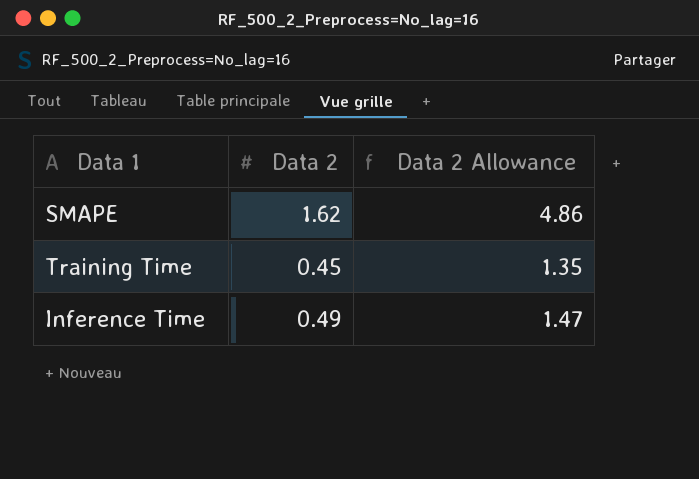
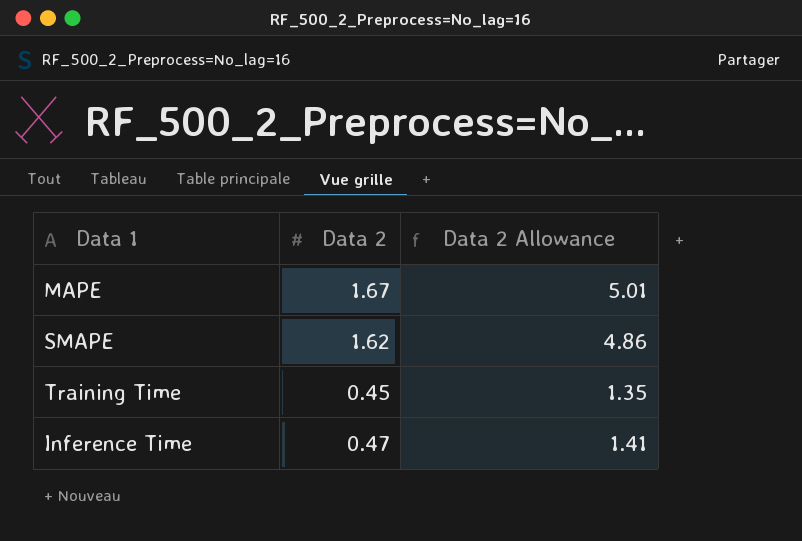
row MAPE: none -> 1.67 | 5.01
Inference Time | Data 2: 0.49 -> 0.47
Inference Time | Data 2 Allowance: 1.47 -> 1.41

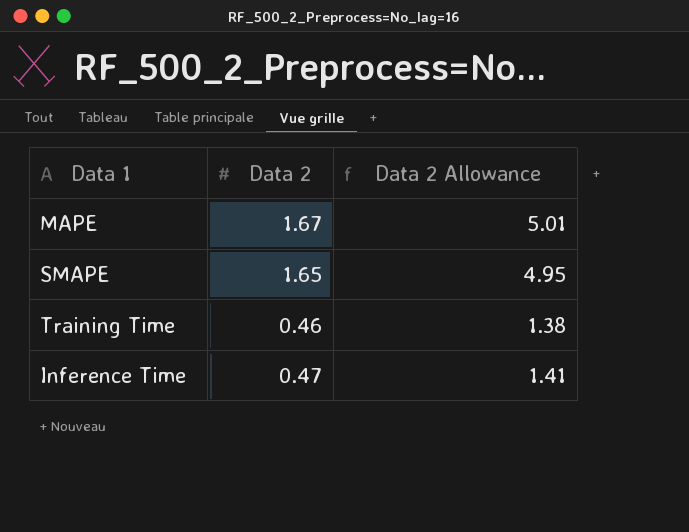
SMAPE | Data 2: 1.62 -> 1.65
SMAPE | Data 2 Allowance: 4.86 -> 4.95
Training Time | Data 2: 0.45 -> 0.46
Training Time | Data 2 Allowance: 1.35 -> 1.38

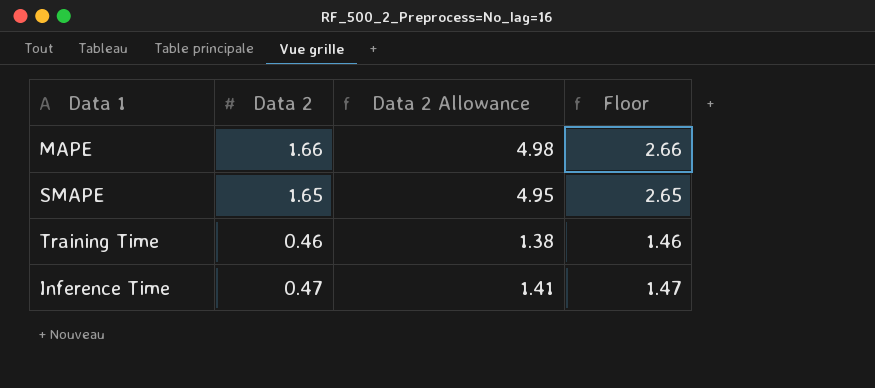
column Floor | formula: none -> [Data 2] + 1
MAPE | Data 2: 1.67 -> 1.66
MAPE | Data 2 Allowance: 5.01 -> 4.98

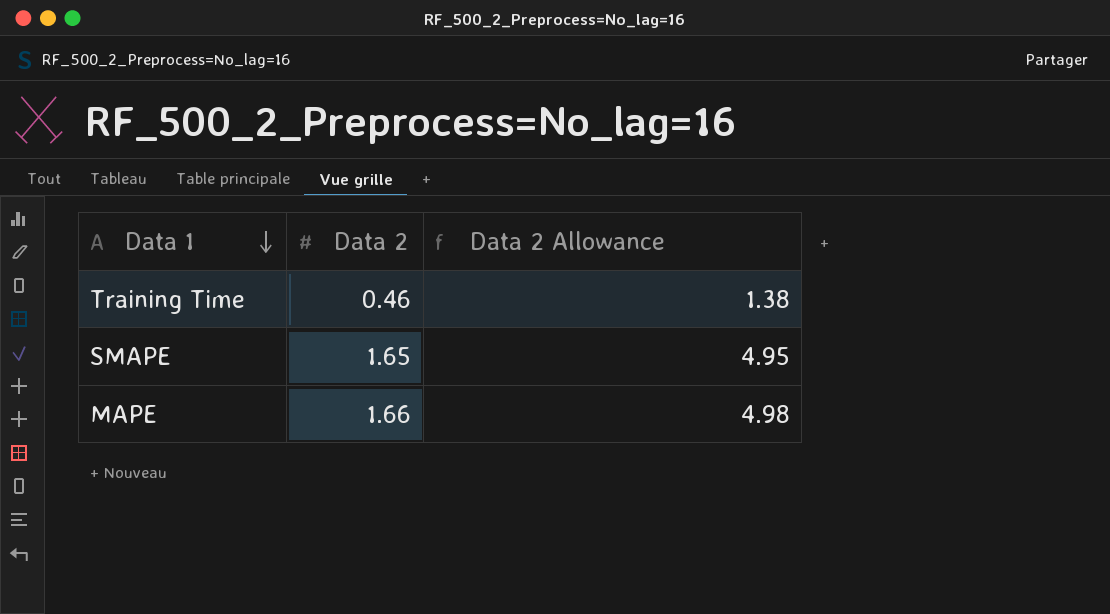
row order: none -> Data 1 descending
column Floor | formula: [Data 2] + 1 -> none
row Inference Time: 0.47 | 1.41 | 1.47 -> none

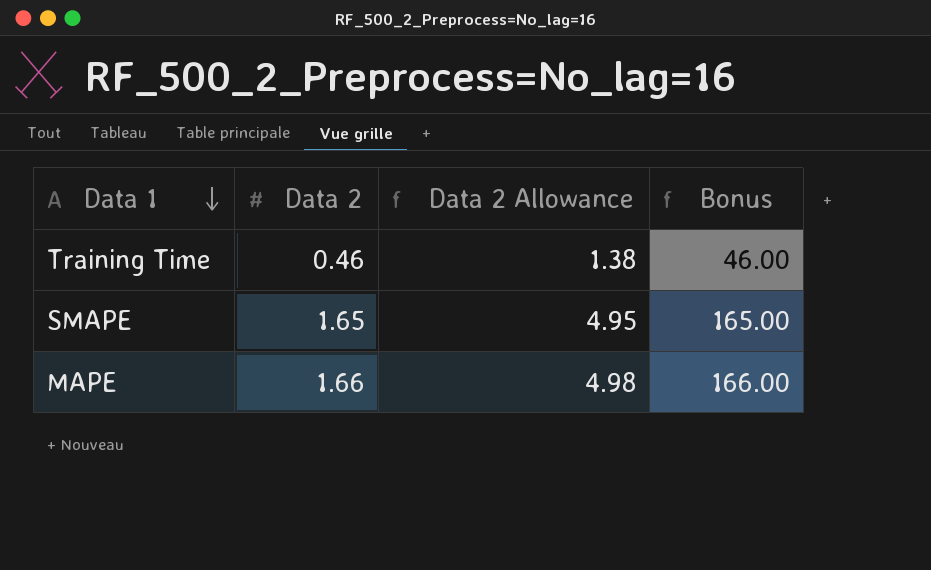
column Bonus | formula: none -> [Data 2] * 100

